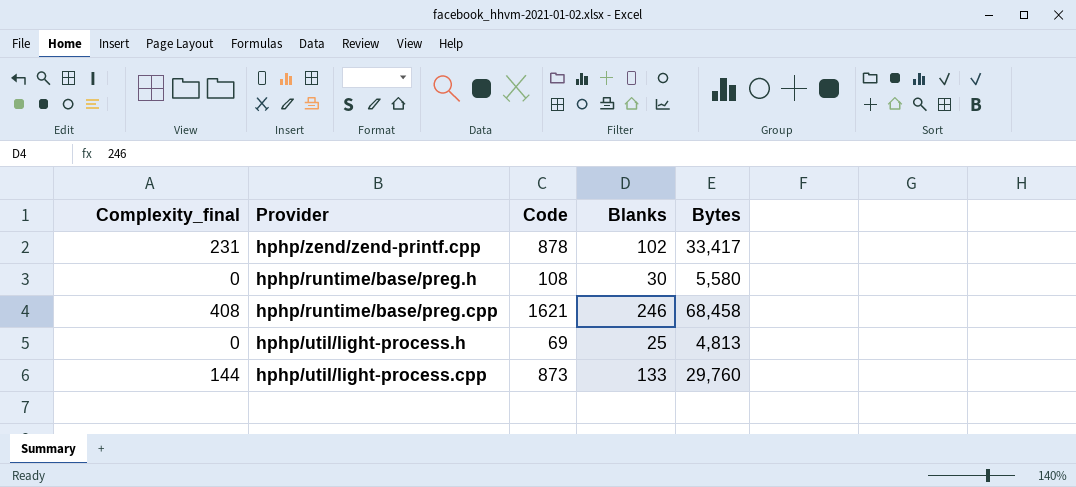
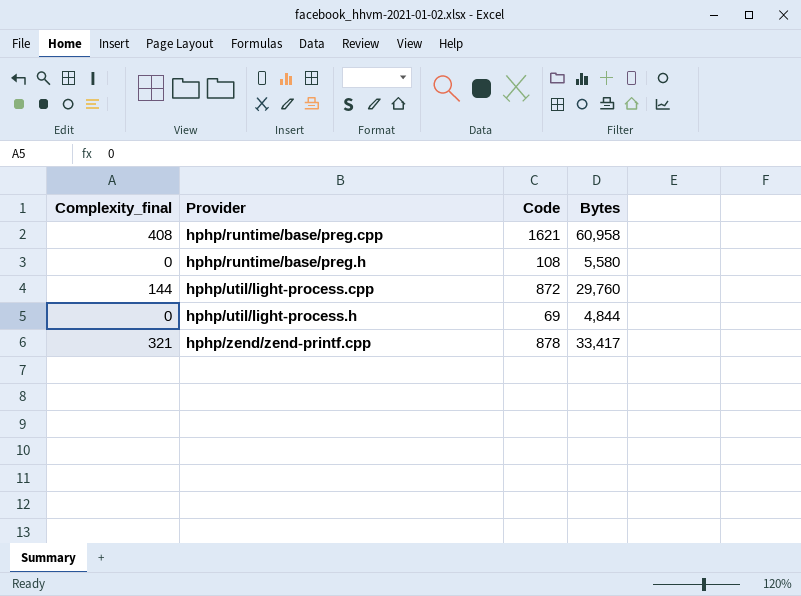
row order: none -> Provider ascending
column Blanks | position: 4 -> none
hphp/runtime/base/preg.cpp | Bytes: 68,458 -> 60,958
hphp/util/light-process.cpp | Code: 873 -> 872
hphp/util/light-process.h | Bytes: 4,813 -> 4,844
hphp/zend/zend-printf.cpp | Complexity_final: 231 -> 321

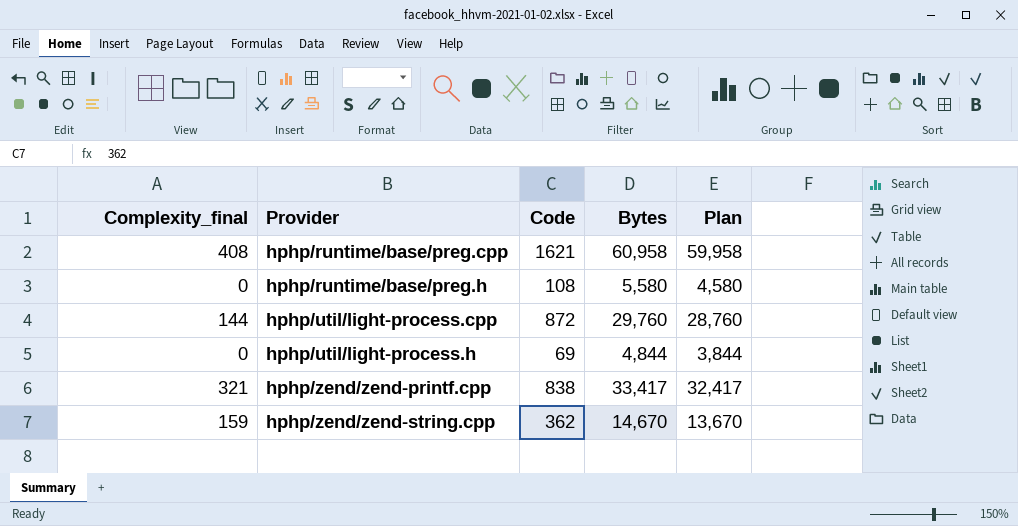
column Plan | formula: none -> [Bytes] - 1000
hphp/zend/zend-printf.cpp | Code: 878 -> 838
row hphp/zend/zend-string.cpp: none -> 159 | 362 | 14,670 | 13,670

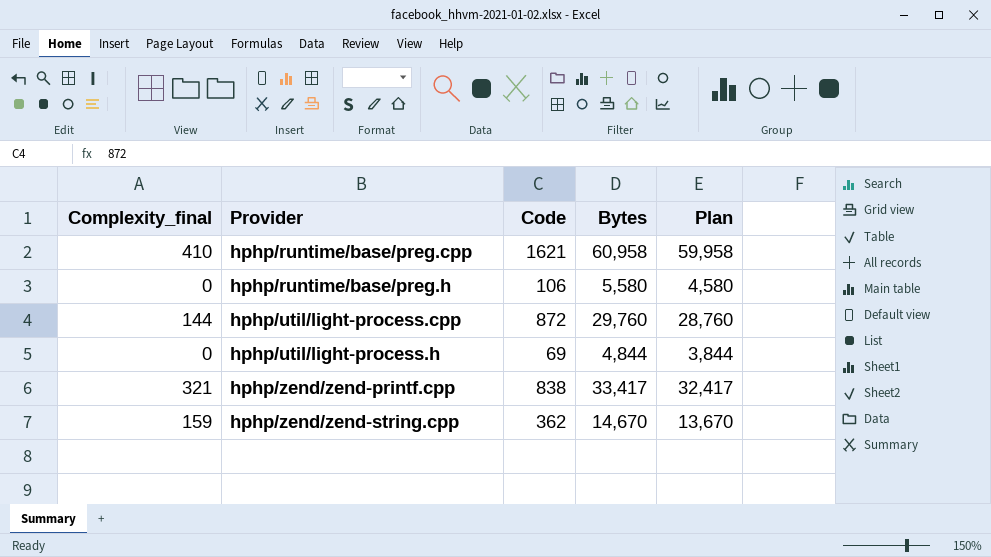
hphp/runtime/base/preg.cpp | Complexity_final: 408 -> 410
hphp/runtime/base/preg.h | Code: 108 -> 106

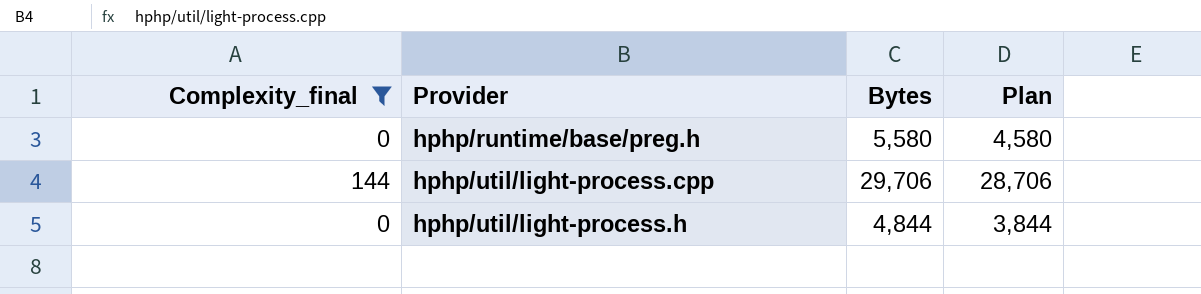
filter: none -> Complexity_final <= 144
column Code | position: 3 -> none
hphp/util/light-process.cpp | Bytes: 29,760 -> 29,706
hphp/util/light-process.cpp | Plan: 28,760 -> 28,706

